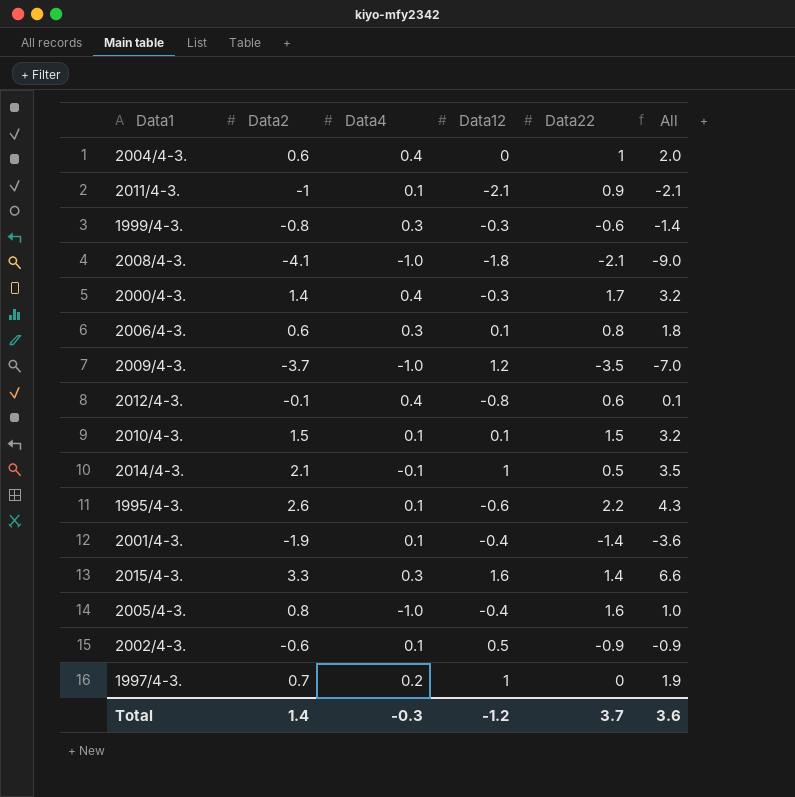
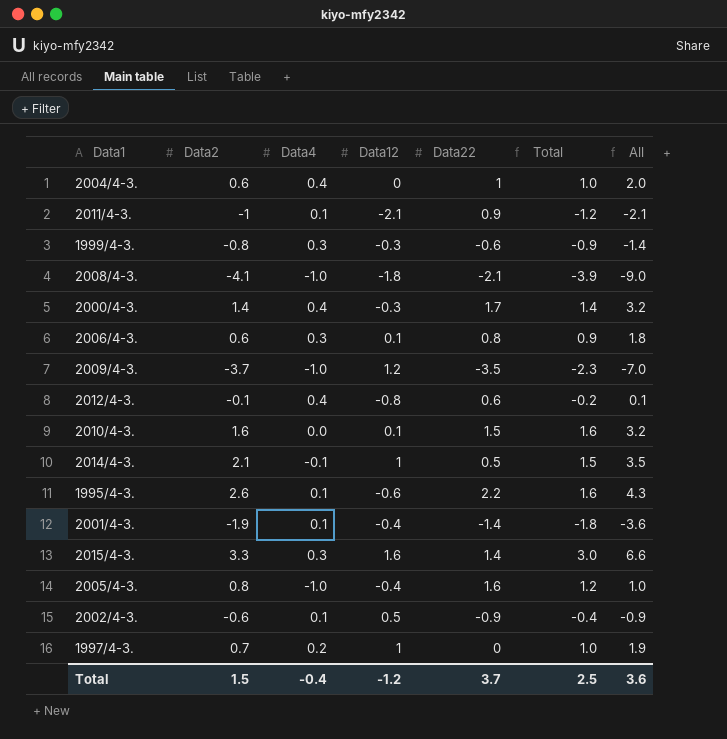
column Total | formula: none -> [Data12] + [Data22]
2010/4-3. | Data2: 1.5 -> 1.6
2010/4-3. | Data4: 0.1 -> 0.0
Total | Data2: 1.4 -> 1.5
Total | Data4: -0.3 -> -0.4

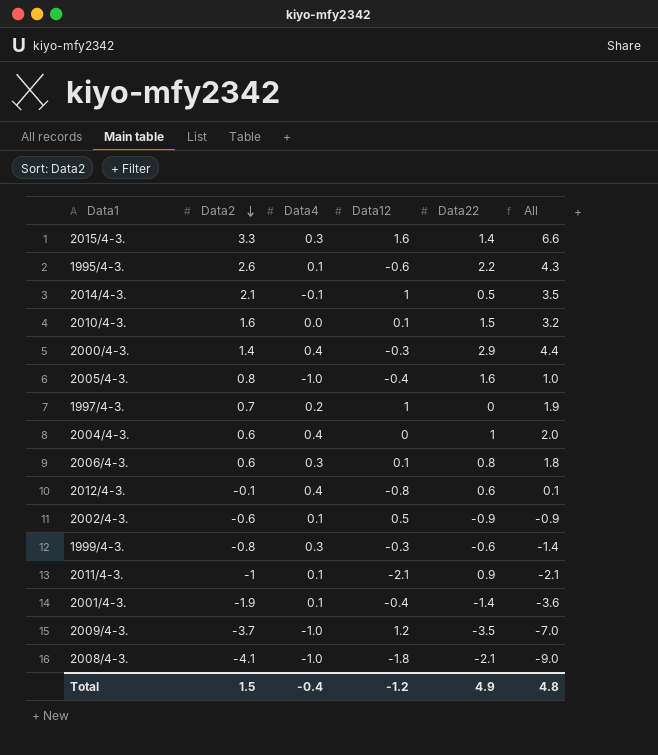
row order: none -> Data2 descending
column Total | formula: [Data12] + [Data22] -> none
2000/4-3. | Data22: 1.7 -> 2.9
2000/4-3. | All: 3.2 -> 4.4
Total | Data22: 3.7 -> 4.9
Total | All: 3.6 -> 4.8

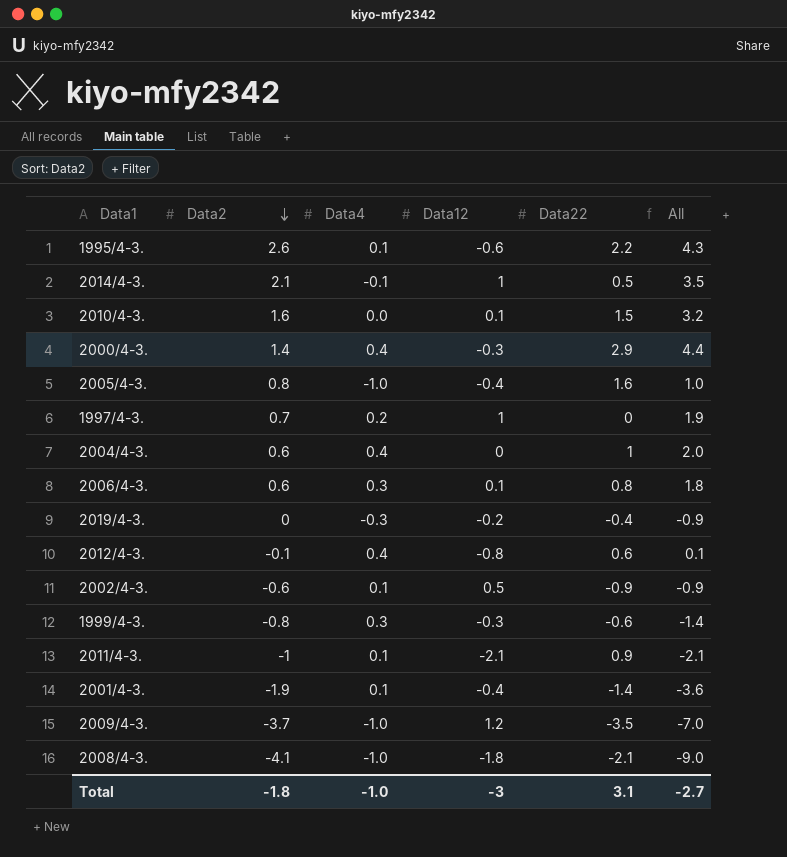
row 2015/4-3.: 3.3 | 0.3 | 1.6 | 1.4 | 6.6 -> none
row 2019/4-3.: none -> 0 | -0.3 | -0.2 | -0.4 | -0.9
Total | Data2: 1.5 -> -1.8
Total | Data4: -0.4 -> -1.0
Total | Data12: -1.2 -> -3
Total | Data22: 4.9 -> 3.1
Total | All: 4.8 -> -2.7

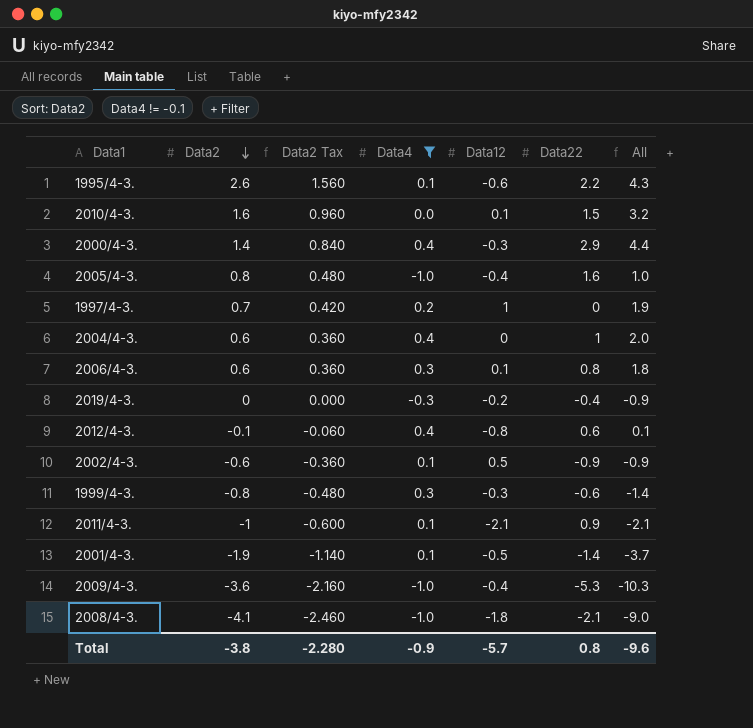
filter: none -> Data4 != -0.1
column Data2 Tax | formula: none -> [Data2] * 0.6
2001/4-3. | Data12: -0.4 -> -0.5
2001/4-3. | All: -3.6 -> -3.7
2009/4-3. | Data2: -3.7 -> -3.6
2009/4-3. | Data12: 1.2 -> -0.4
2009/4-3. | Data22: -3.5 -> -5.3
2009/4-3. | All: -7.0 -> -10.3
Total | Data2: -1.8 -> -3.8
Total | Data4: -1.0 -> -0.9
Total | Data12: -3 -> -5.7
Total | Data22: 3.1 -> 0.8
Total | All: -2.7 -> -9.6

